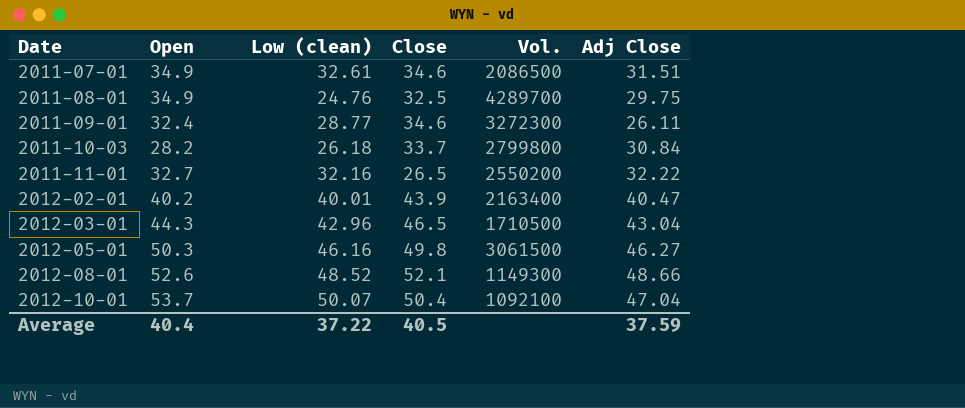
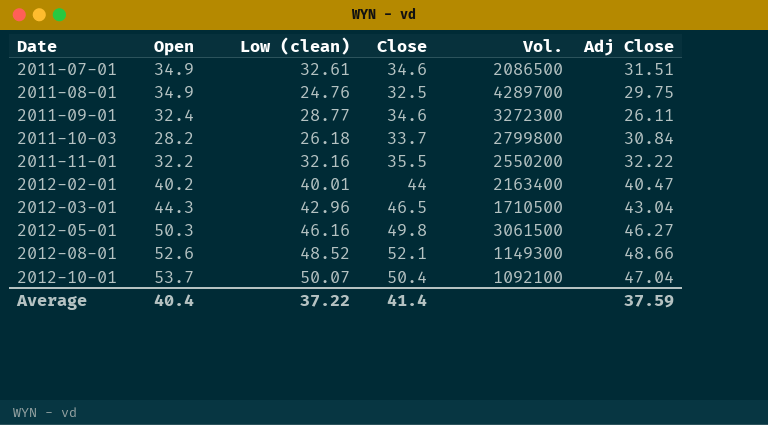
2011-11-01 | Open: 32.7 -> 32.2
2011-11-01 | Close: 26.5 -> 35.5
2012-02-01 | Close: 43.9 -> 44
Average | Close: 40.5 -> 41.4

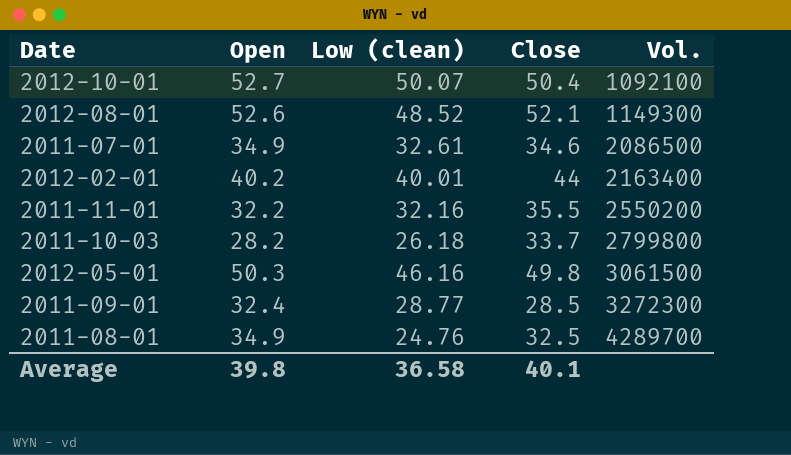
row order: Date ascending -> Vol. ascending
column Adj Close | position: 6 -> none
row 2012-03-01: 44.3 | 42.96 | 46.5 | 1710500 | 43.04 -> none
2012-10-01 | Open: 53.7 -> 52.7
2011-09-01 | Close: 34.6 -> 28.5
Average | Open: 40.4 -> 39.8
Average | Low (clean): 37.22 -> 36.58
Average | Close: 41.4 -> 40.1

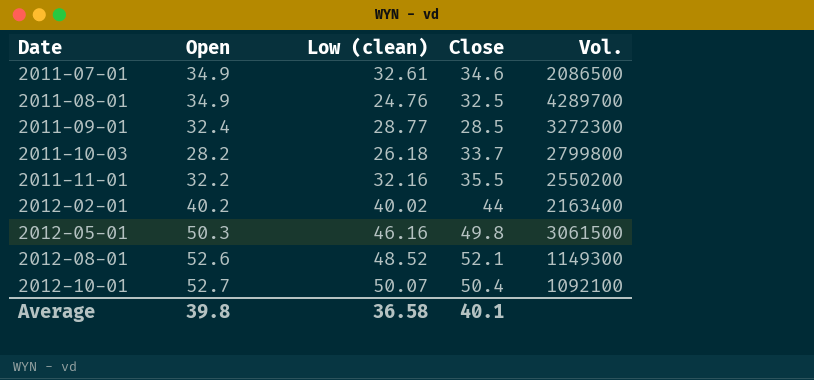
row order: Vol. ascending -> Date ascending
2012-02-01 | Low (clean): 40.01 -> 40.02

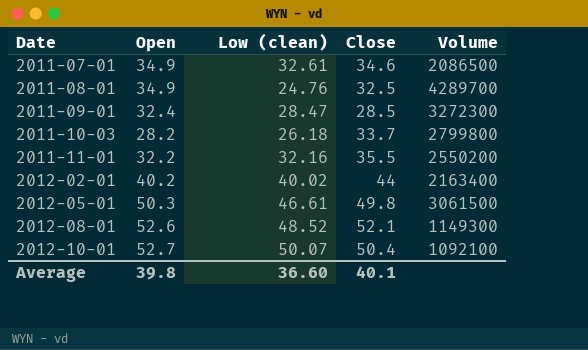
column name: Vol. -> Volume
2011-09-01 | Low (clean): 28.77 -> 28.47
2012-05-01 | Low (clean): 46.16 -> 46.61
Average | Low (clean): 36.58 -> 36.60

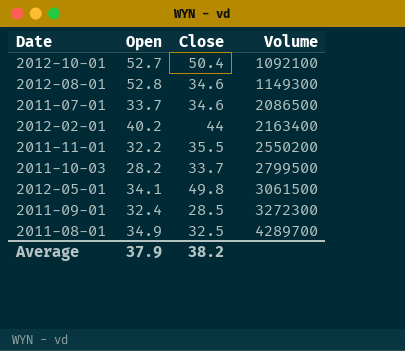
row order: Date ascending -> Volume ascending
column Low (clean) | position: 3 -> none
2012-08-01 | Open: 52.6 -> 52.8
2012-08-01 | Close: 52.1 -> 34.6
2011-07-01 | Open: 34.9 -> 33.7
2011-10-03 | Volume: 2799800 -> 2799500
2012-05-01 | Open: 50.3 -> 34.1
Average | Open: 39.8 -> 37.9
Average | Close: 40.1 -> 38.2

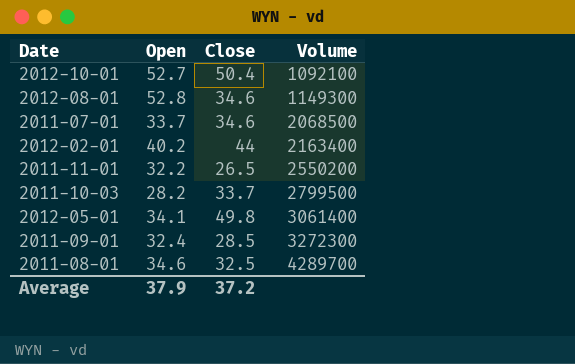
2011-07-01 | Volume: 2086500 -> 2068500
2011-11-01 | Close: 35.5 -> 26.5
2012-05-01 | Volume: 3061500 -> 3061400
2011-08-01 | Open: 34.9 -> 34.6
Average | Close: 38.2 -> 37.2

